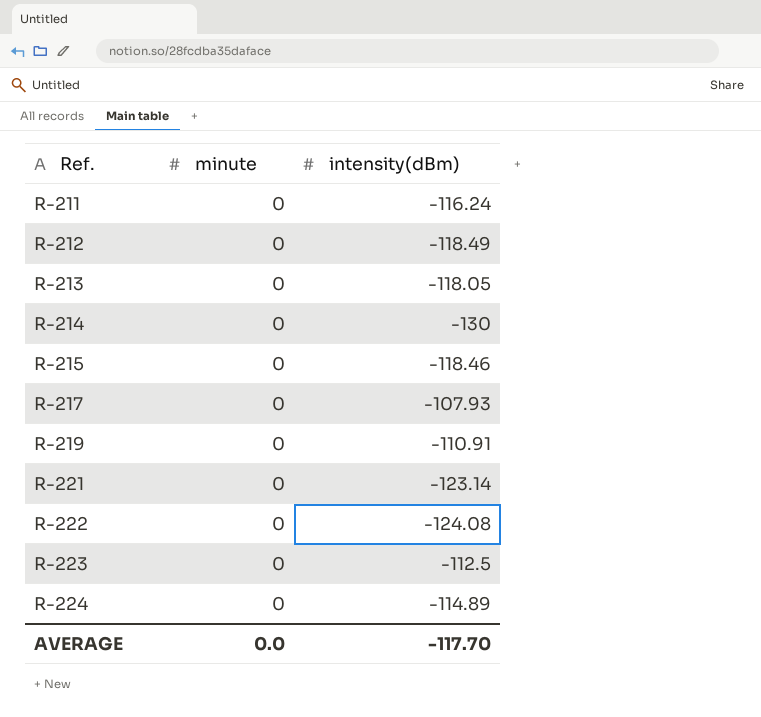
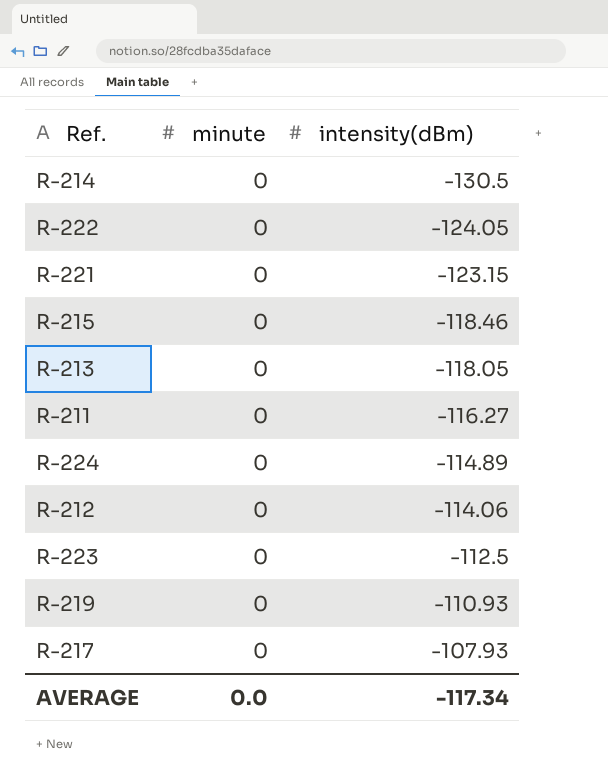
row order: Ref. ascending -> intensity(dBm) ascending
R-214 | intensity(dBm): -130 -> -130.5
R-222 | intensity(dBm): -124.08 -> -124.05
R-221 | intensity(dBm): -123.14 -> -123.15
R-211 | intensity(dBm): -116.24 -> -116.27
R-212 | intensity(dBm): -118.49 -> -114.06
R-219 | intensity(dBm): -110.91 -> -110.93
AVERAGE | intensity(dBm): -117.70 -> -117.34

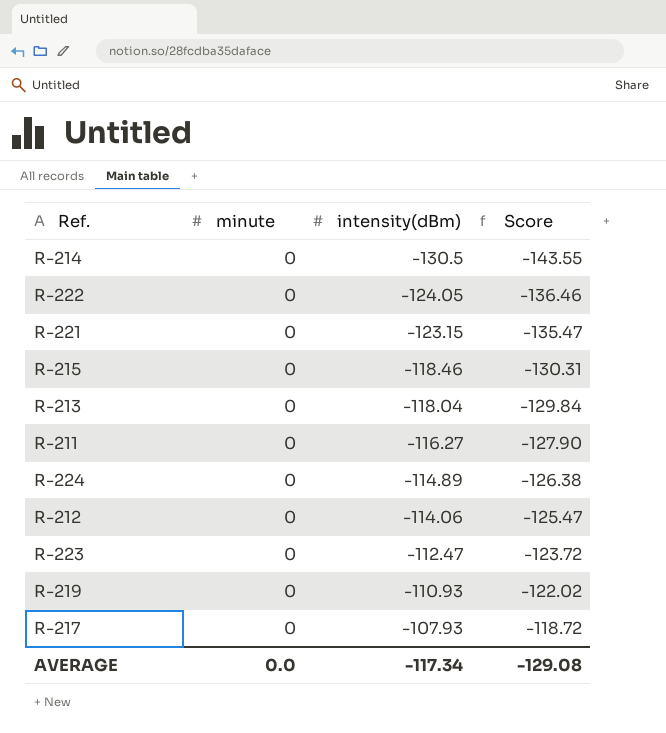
column Score | formula: none -> [intensity(dBm)] * 1.1
R-213 | intensity(dBm): -118.05 -> -118.04
R-223 | intensity(dBm): -112.5 -> -112.47

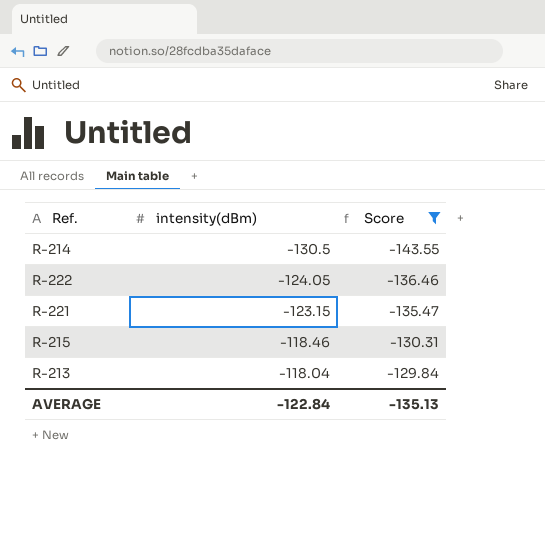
filter: none -> Score <= -129.84
column minute | position: 2 -> none
AVERAGE | intensity(dBm): -117.34 -> -122.84
AVERAGE | Score: -129.08 -> -135.13

